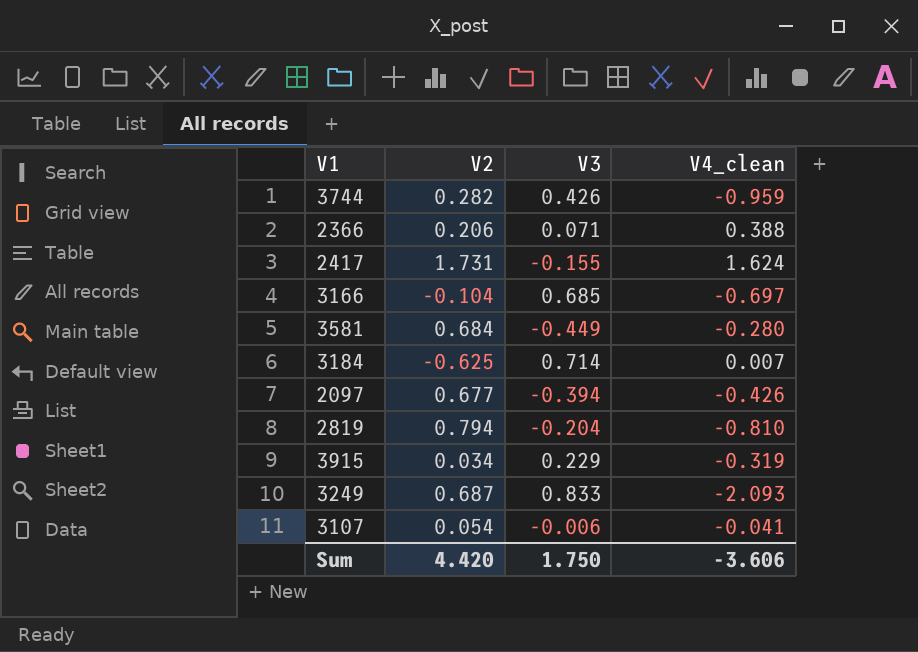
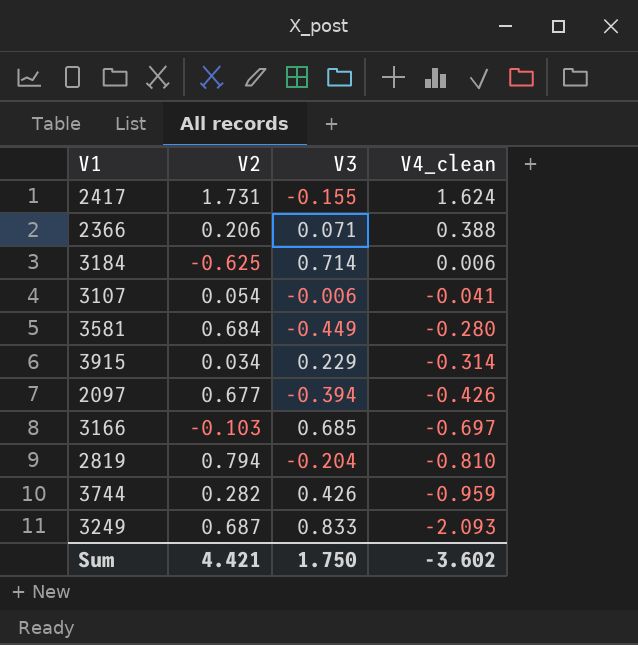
row order: none -> V4_clean descending
3184 | V4_clean: 0.007 -> 0.006
3915 | V4_clean: -0.319 -> -0.314
3166 | V2: -0.104 -> -0.103
Sum | V2: 4.420 -> 4.421
Sum | V4_clean: -3.606 -> -3.602

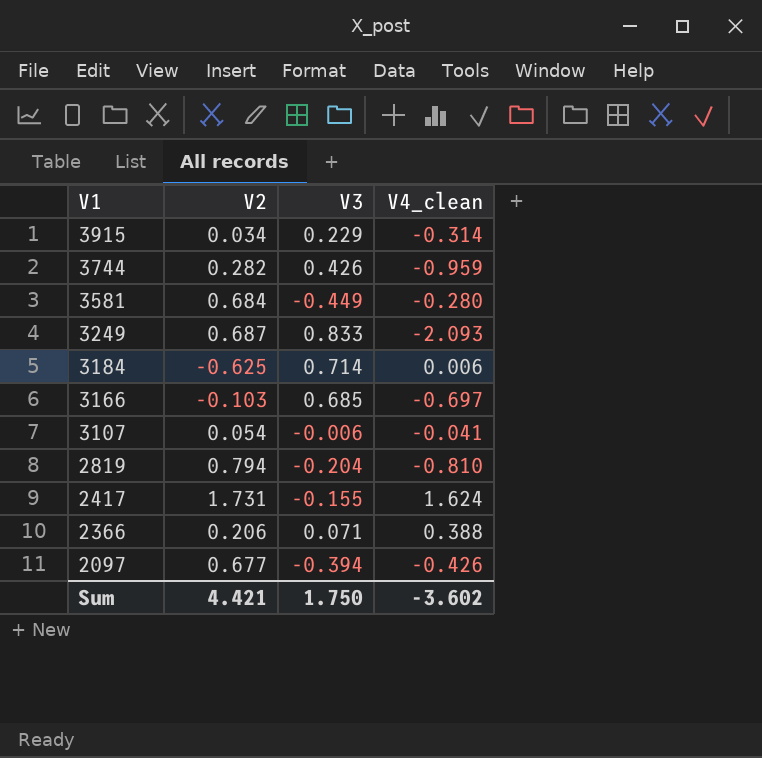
row order: V4_clean descending -> V1 descending

